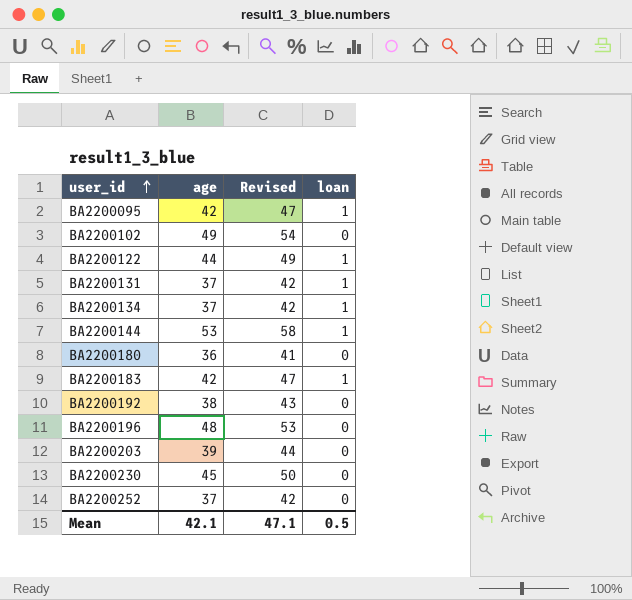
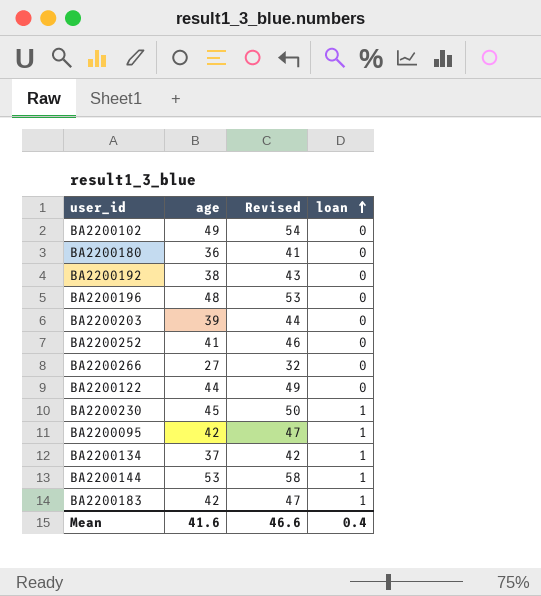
row order: user_id ascending -> loan ascending
row BA2200131: 37 | 42 | 1 -> none
BA2200252 | age: 37 -> 41
BA2200252 | Revised: 42 -> 46
row BA2200266: none -> 27 | 32 | 0
BA2200122 | loan: 1 -> 0
BA2200230 | loan: 0 -> 1
Mean | age: 42.1 -> 41.6
Mean | Revised: 47.1 -> 46.6
Mean | loan: 0.5 -> 0.4

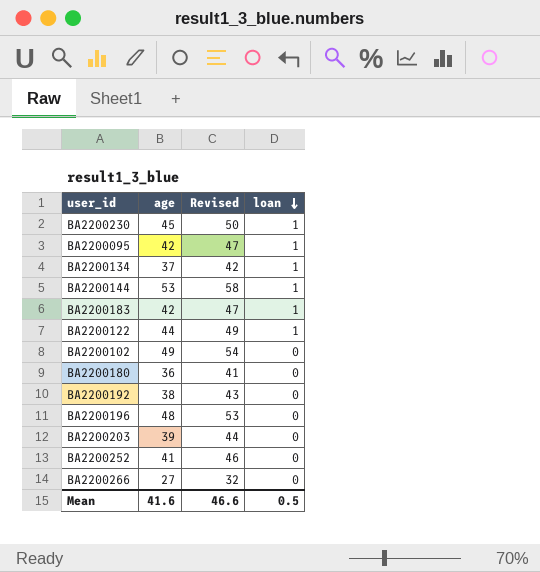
row order: loan ascending -> loan descending
BA2200122 | loan: 0 -> 1
Mean | loan: 0.4 -> 0.5

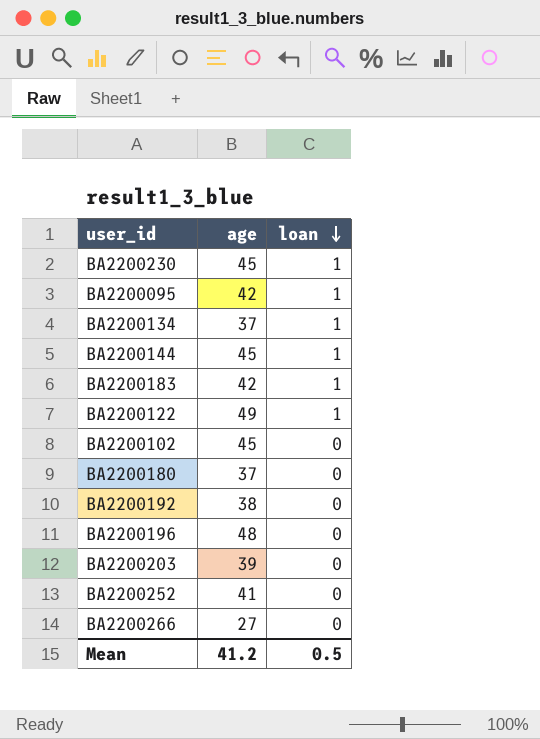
column Revised | formula: [age] + 5 -> none
BA2200144 | age: 53 -> 45
BA2200122 | age: 44 -> 49
BA2200102 | age: 49 -> 45
BA2200180 | age: 36 -> 37
Mean | age: 41.6 -> 41.2

